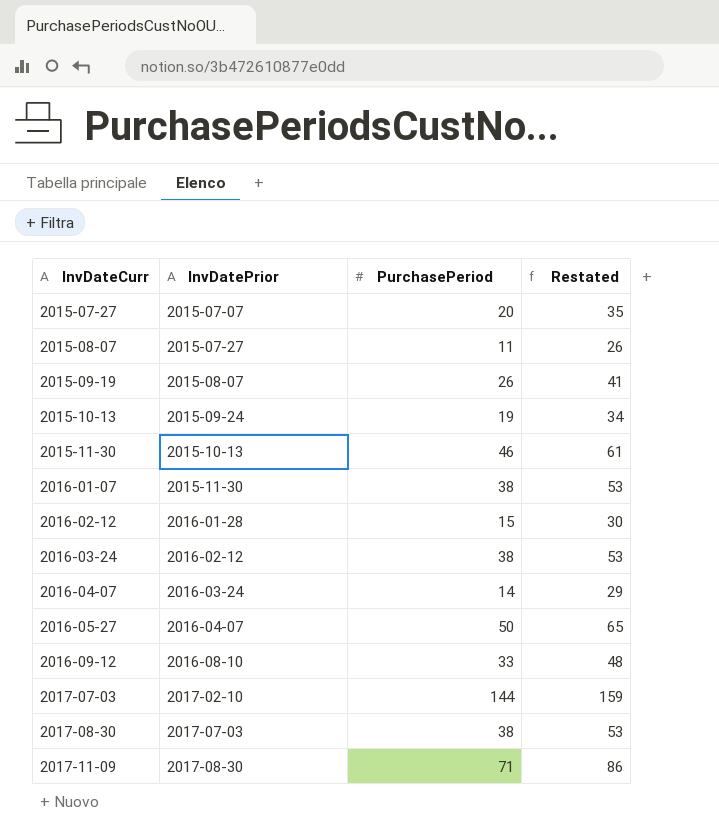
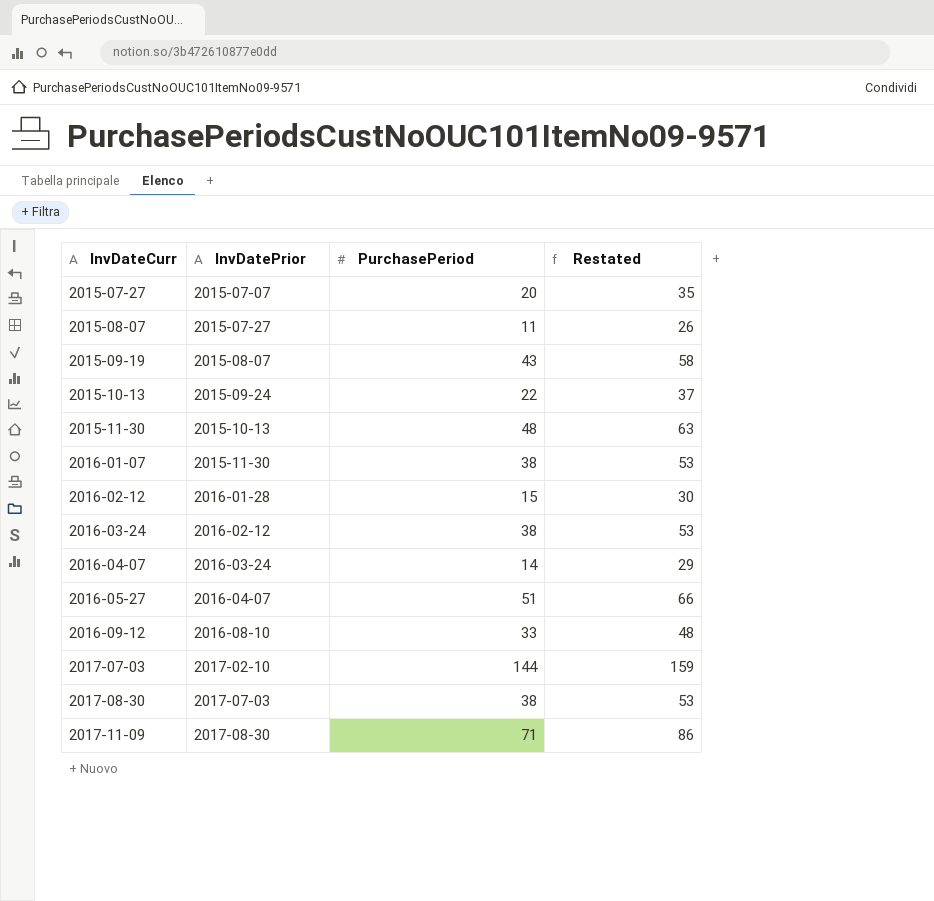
2015-09-19 | PurchasePeriod: 26 -> 43
2015-09-19 | Restated: 41 -> 58
2015-10-13 | PurchasePeriod: 19 -> 22
2015-10-13 | Restated: 34 -> 37
2015-11-30 | PurchasePeriod: 46 -> 48
2015-11-30 | Restated: 61 -> 63
2016-05-27 | PurchasePeriod: 50 -> 51
2016-05-27 | Restated: 65 -> 66

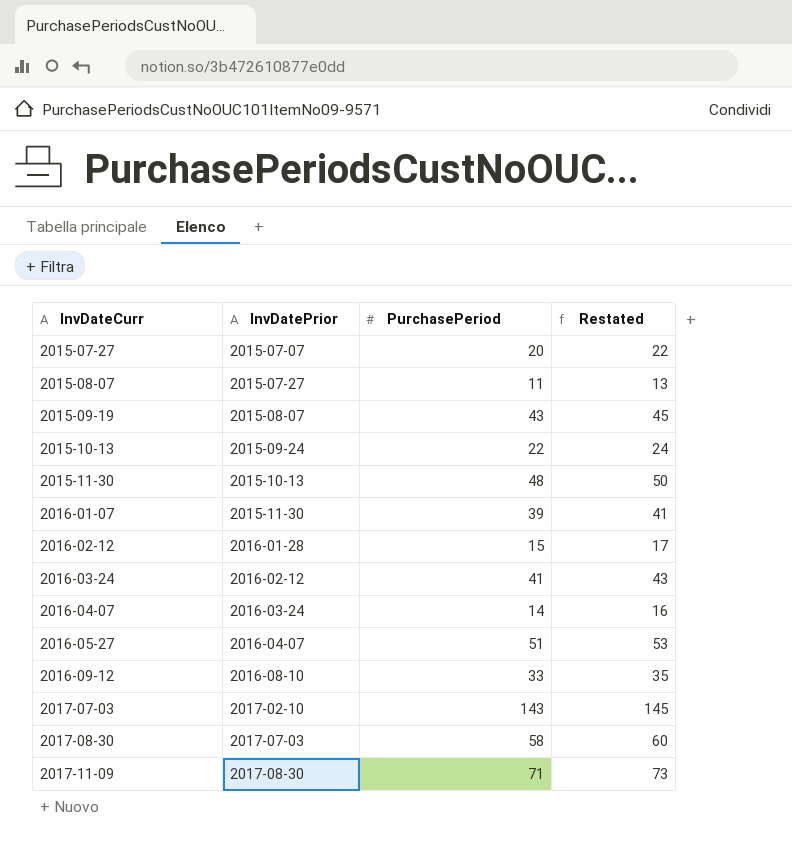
column Restated | formula: [PurchasePeriod] + 15 -> [PurchasePeriod] + 2
2016-01-07 | PurchasePeriod: 38 -> 39
2016-03-24 | PurchasePeriod: 38 -> 41
2017-07-03 | PurchasePeriod: 144 -> 143
2017-08-30 | PurchasePeriod: 38 -> 58

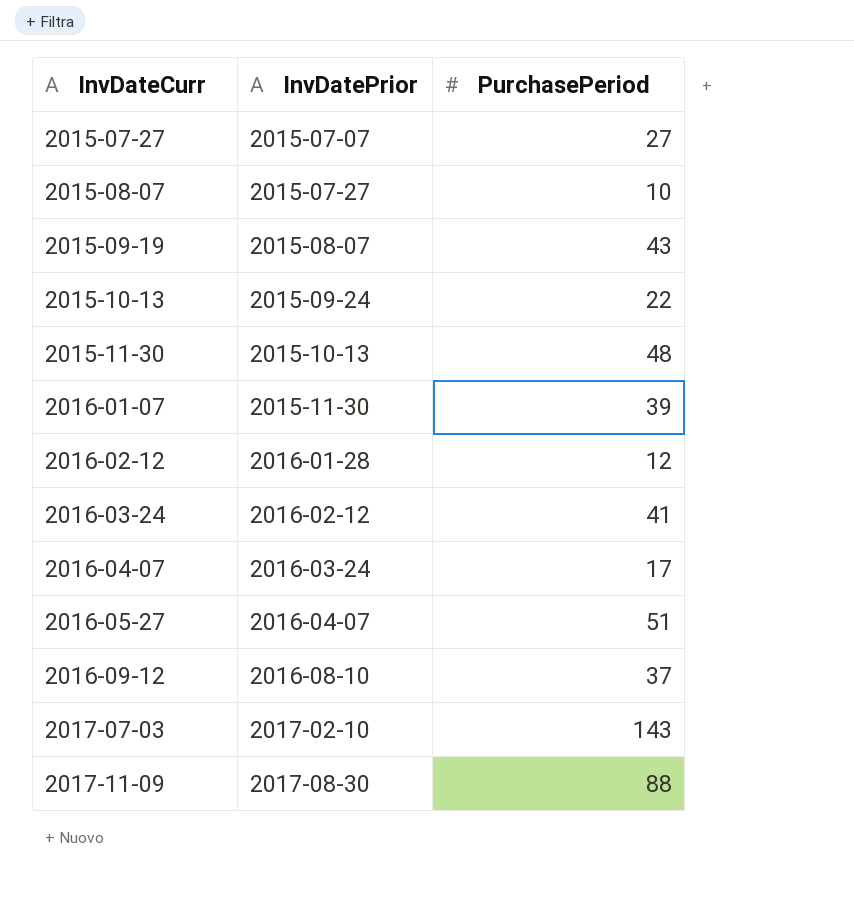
column Restated | formula: [PurchasePeriod] + 2 -> none
row 2017-08-30: 2017-07-03 | 58 | 60 -> none
2015-07-27 | PurchasePeriod: 20 -> 27
2015-08-07 | PurchasePeriod: 11 -> 10
2016-02-12 | PurchasePeriod: 15 -> 12
2016-04-07 | PurchasePeriod: 14 -> 17
2016-09-12 | PurchasePeriod: 33 -> 37
2017-11-09 | PurchasePeriod: 71 -> 88

